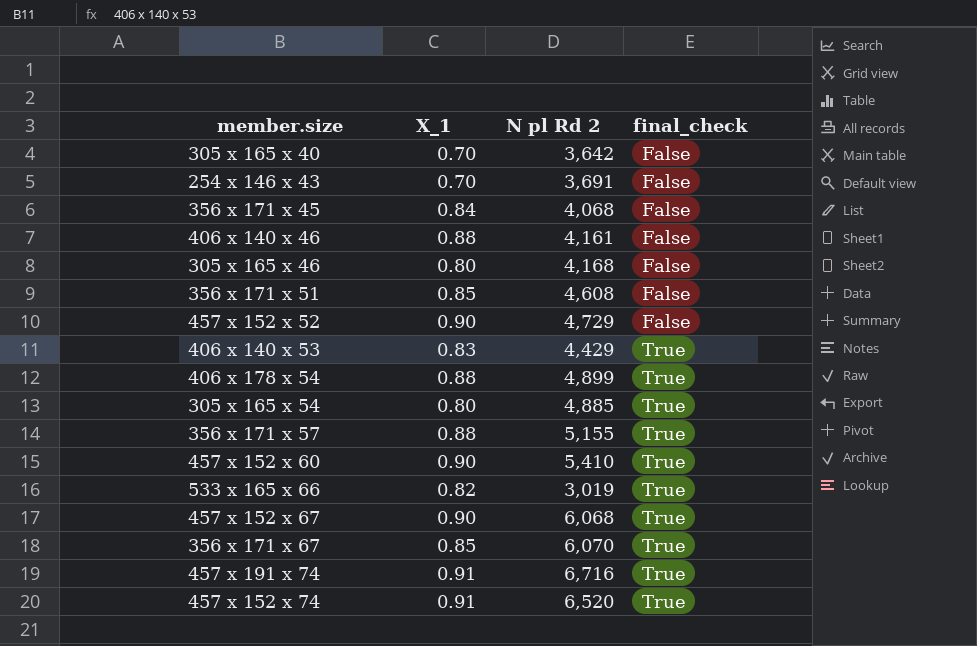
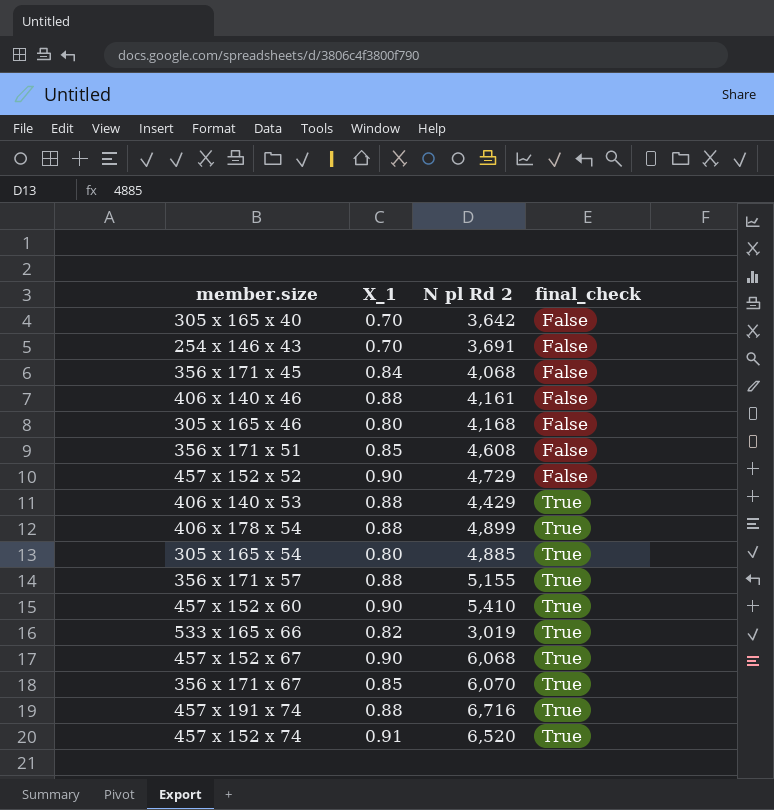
406 x 140 x 53 | X_1: 0.83 -> 0.88
457 x 191 x 74 | X_1: 0.91 -> 0.88

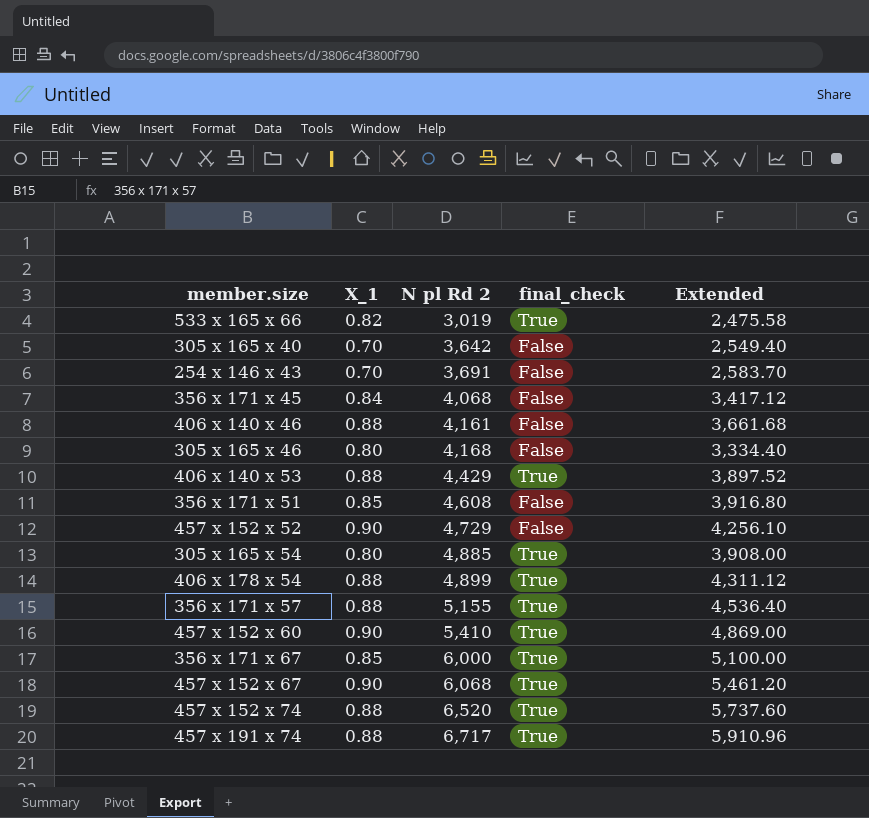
row order: final_check ascending -> N pl Rd 2 ascending
column Extended | formula: none -> [X_1] * [N pl Rd 2]
356 x 171 x 67 | N pl Rd 2: 6,070 -> 6,000
457 x 152 x 74 | X_1: 0.91 -> 0.88
457 x 191 x 74 | N pl Rd 2: 6,716 -> 6,717

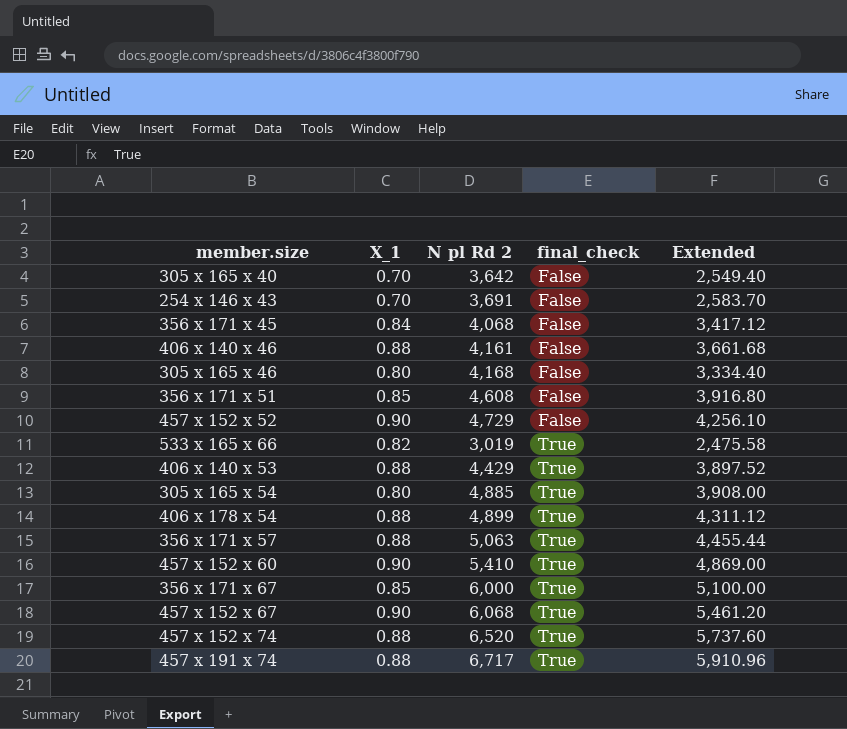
row order: N pl Rd 2 ascending -> final_check ascending
356 x 171 x 57 | N pl Rd 2: 5,155 -> 5,063
356 x 171 x 57 | Extended: 4,536.40 -> 4,455.44

